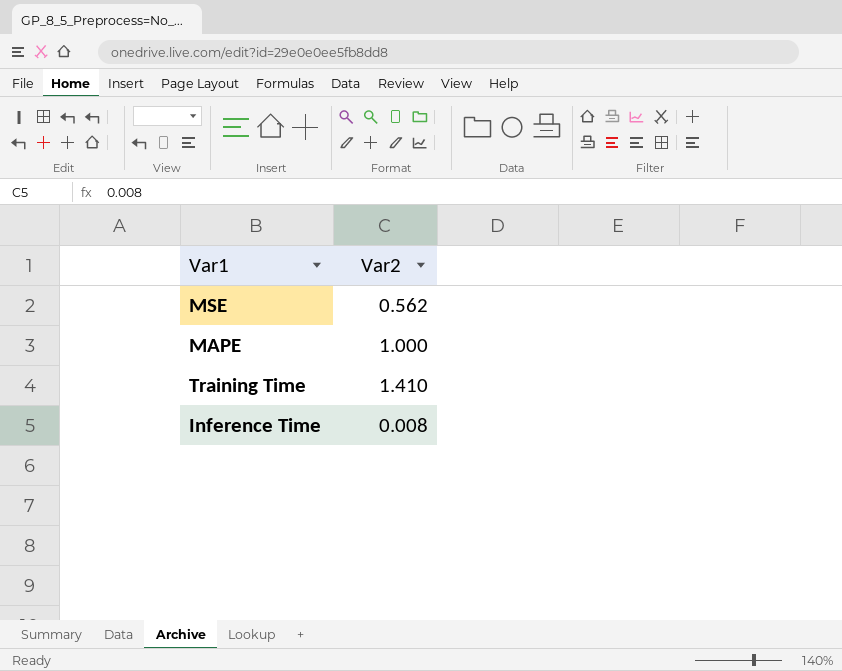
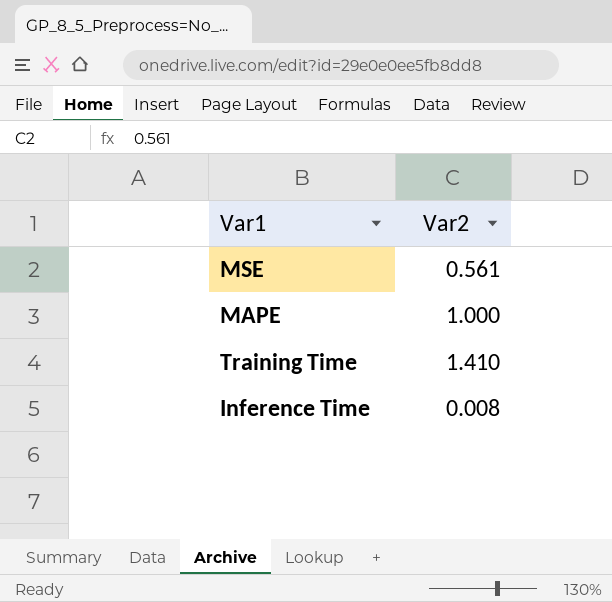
MSE | Var2: 0.562 -> 0.561

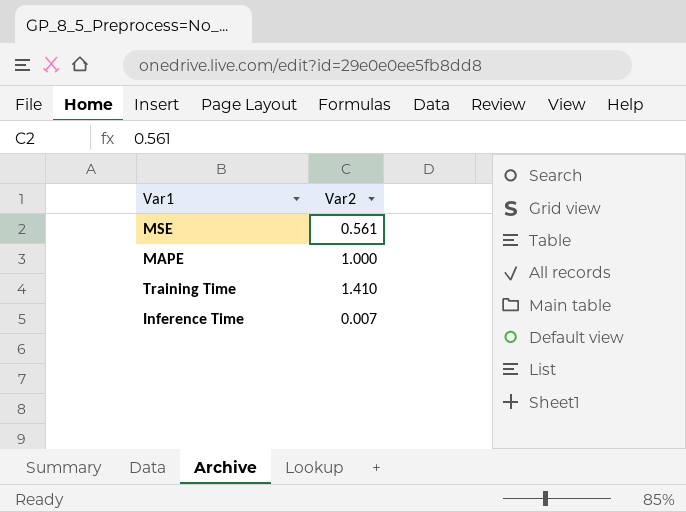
Inference Time | Var2: 0.008 -> 0.007

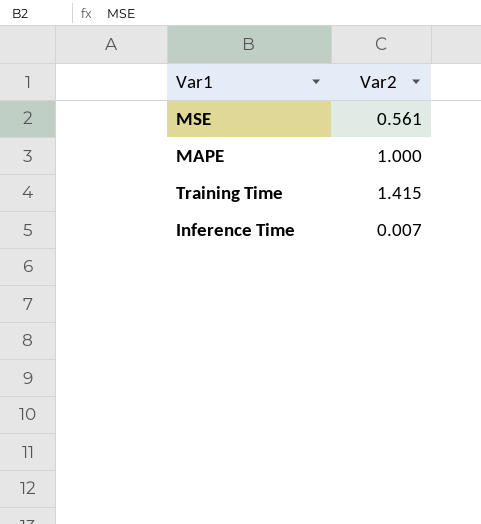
Training Time | Var2: 1.410 -> 1.415

